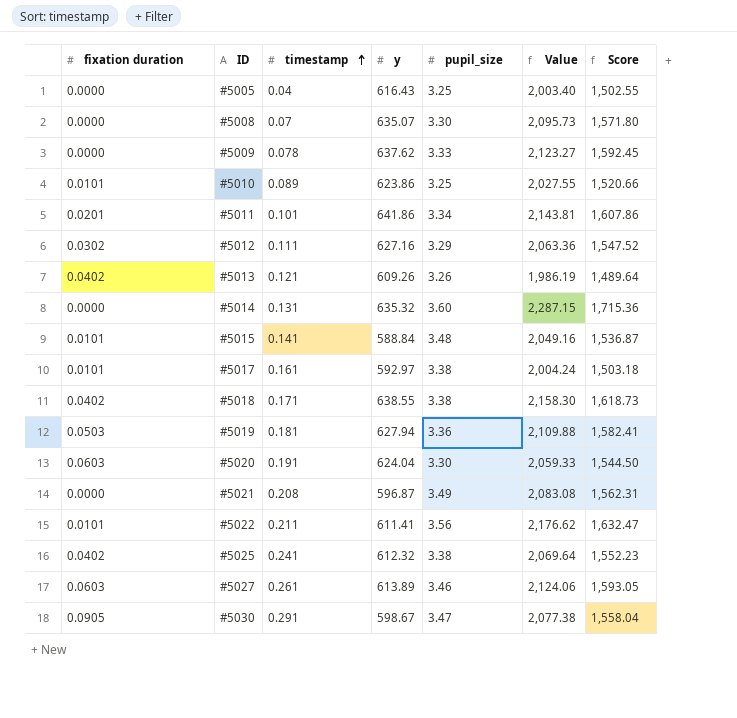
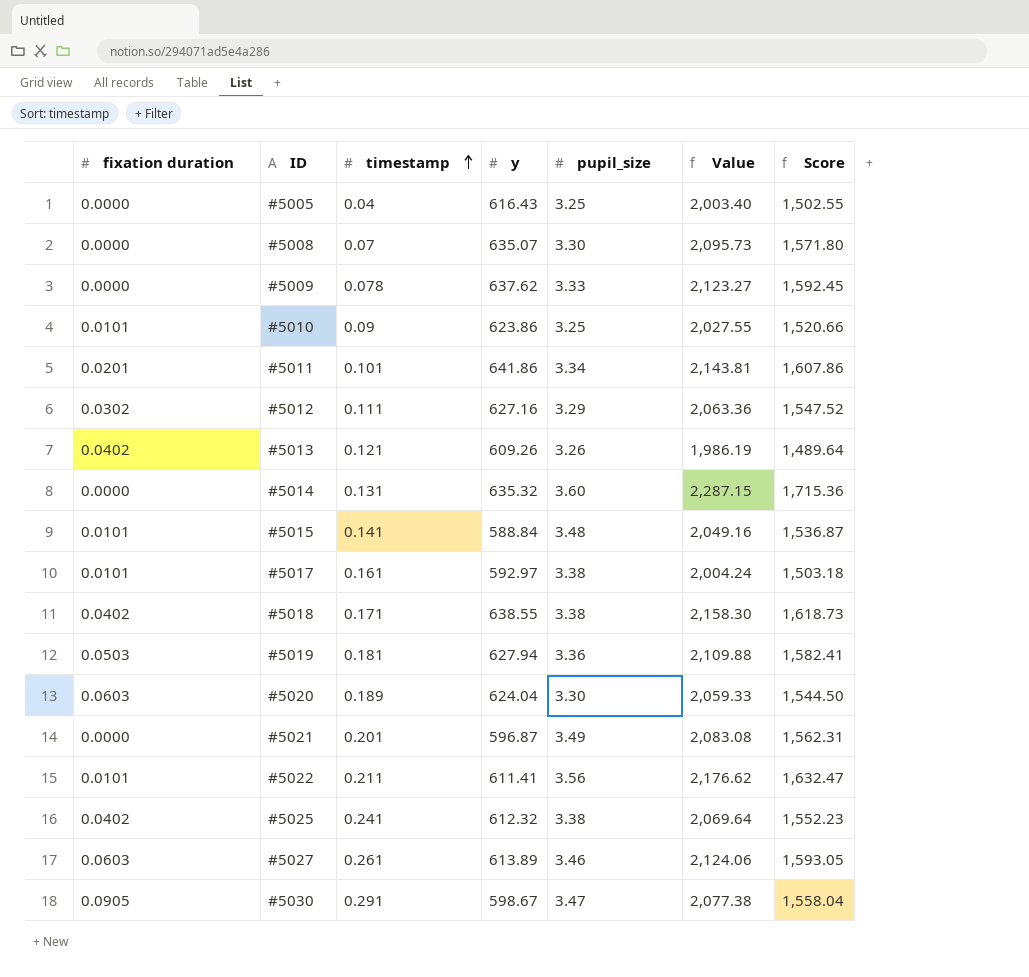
#5010 | timestamp: 0.089 -> 0.09
#5020 | timestamp: 0.191 -> 0.189
#5021 | timestamp: 0.208 -> 0.201

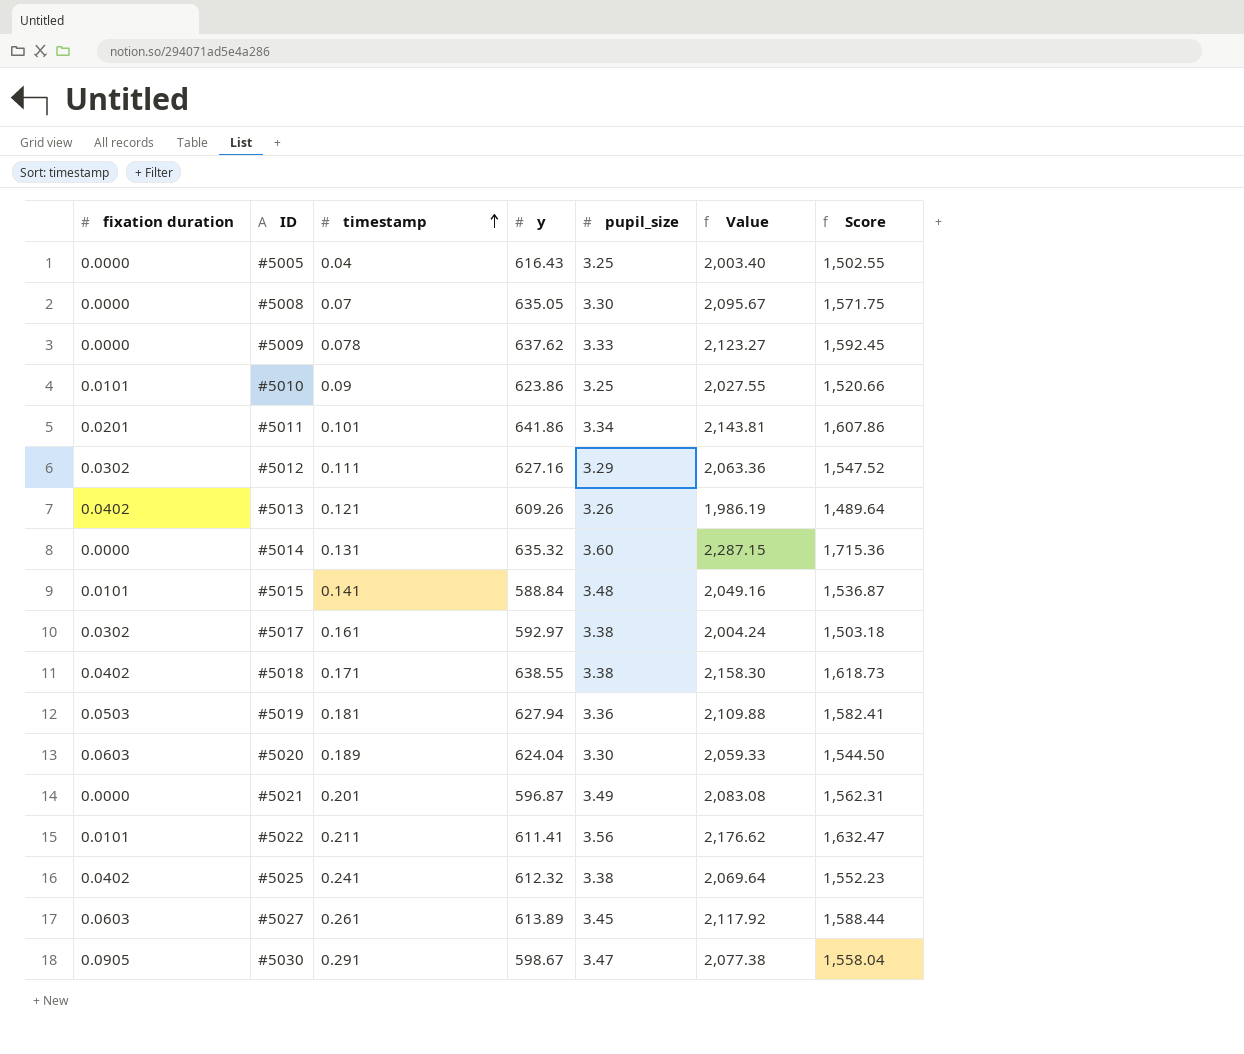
#5008 | y: 635.07 -> 635.05
#5008 | Value: 2,095.73 -> 2,095.67
#5008 | Score: 1,571.80 -> 1,571.75
#5017 | fixation duration: 0.0101 -> 0.0302
#5027 | pupil_size: 3.46 -> 3.45
#5027 | Value: 2,124.06 -> 2,117.92
#5027 | Score: 1,593.05 -> 1,588.44

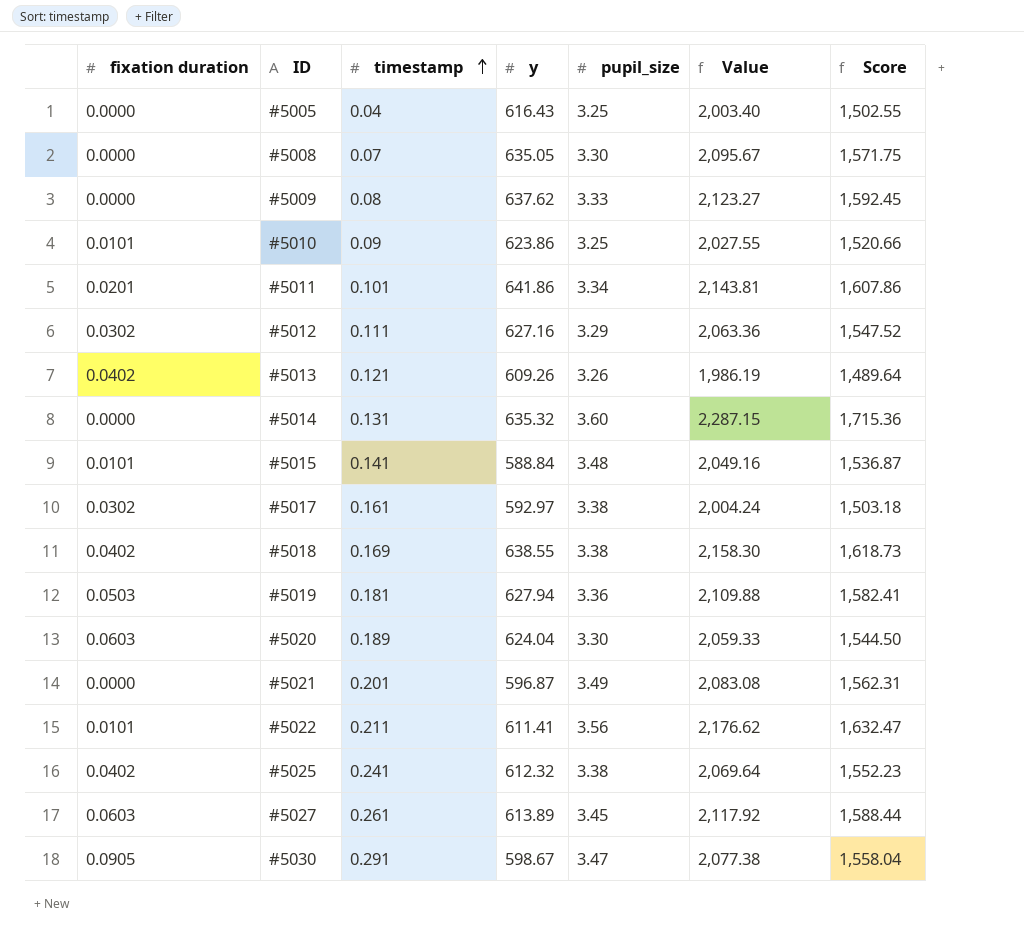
#5009 | timestamp: 0.078 -> 0.08
#5018 | timestamp: 0.171 -> 0.169

